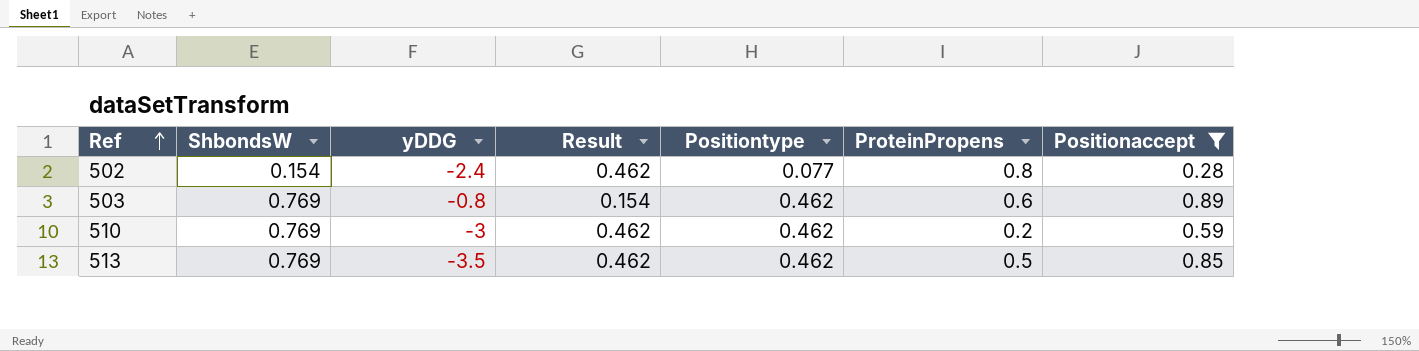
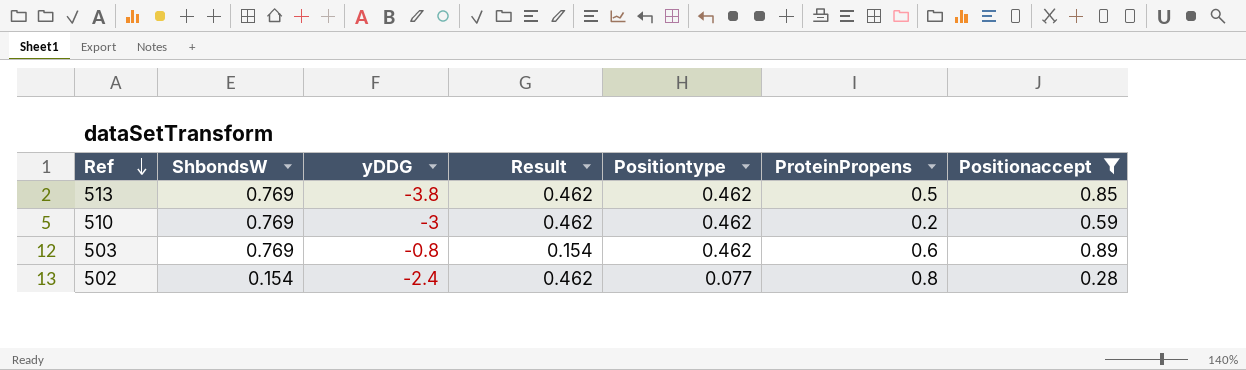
row order: Ref ascending -> Ref descending
513 | yDDG: -3.5 -> -3.8

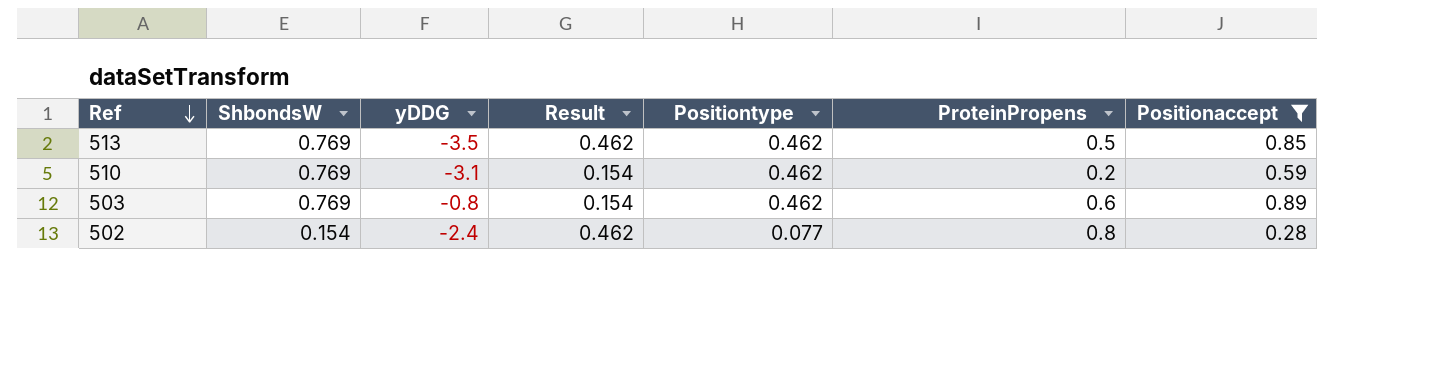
513 | yDDG: -3.8 -> -3.5
510 | yDDG: -3 -> -3.1
510 | Result: 0.462 -> 0.154

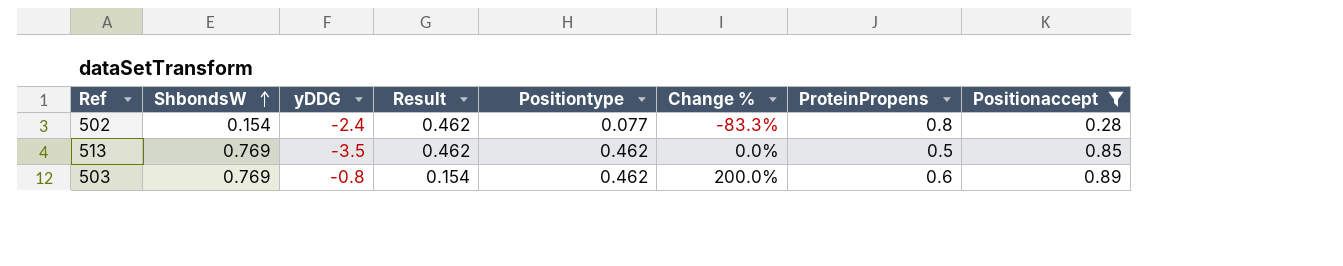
row order: Ref descending -> ShbondsW ascending
column Change % | formula: none -> ([Positiontype] - [Result]) / [Result]
row 510: 0.769 | -3.1 | 0.154 | 0.462 | 0.2 | 0.59 -> none

